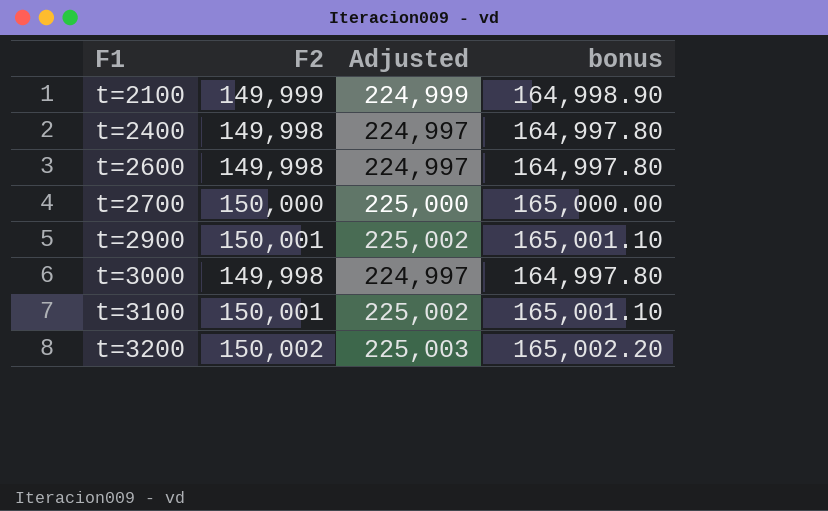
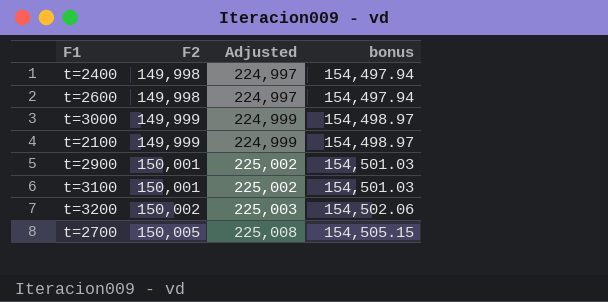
row order: F1 ascending -> F2 ascending
column bonus | formula: [F2] * 1.1 -> [F2] * 1.03
t=3000 | F2: 149,998 -> 149,999
t=3000 | Adjusted: 224,997 -> 224,999
t=2700 | F2: 150,000 -> 150,005
t=2700 | Adjusted: 225,000 -> 225,008

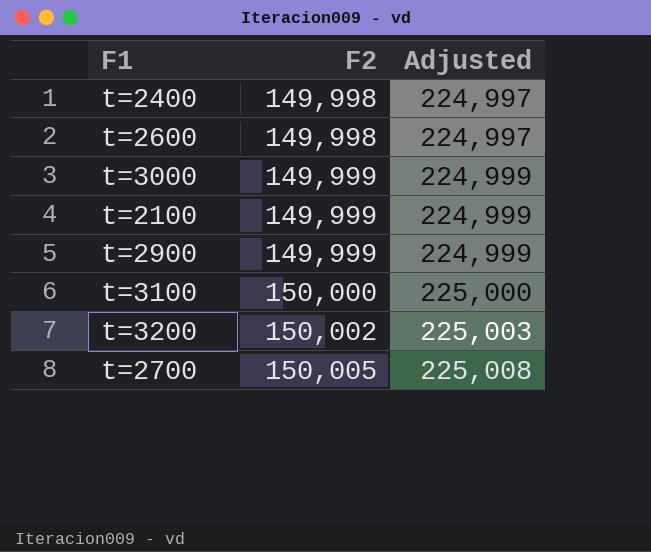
column bonus | formula: [F2] * 1.03 -> none
t=2900 | F2: 150,001 -> 149,999
t=2900 | Adjusted: 225,002 -> 224,999
t=3100 | F2: 150,001 -> 150,000
t=3100 | Adjusted: 225,002 -> 225,000

